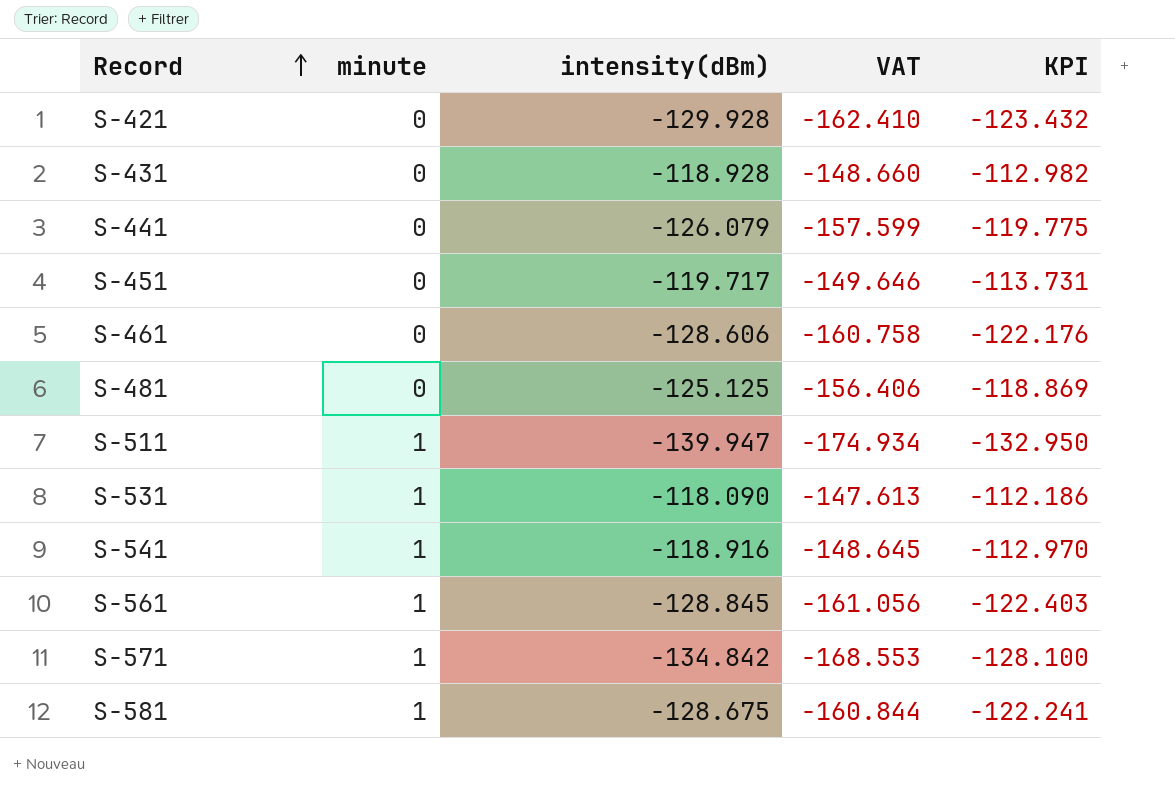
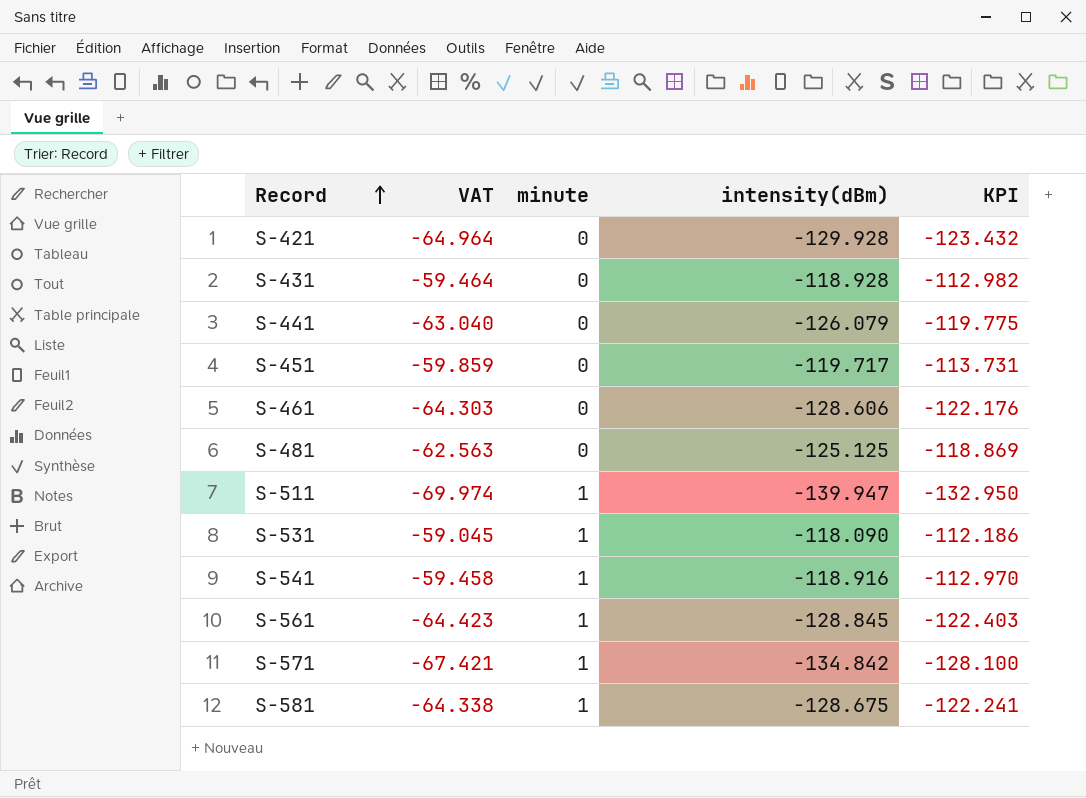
column VAT | formula: [intensity(dBm)] * 1.25 -> [intensity(dBm)] * 0.5
column VAT | position: 4 -> 2

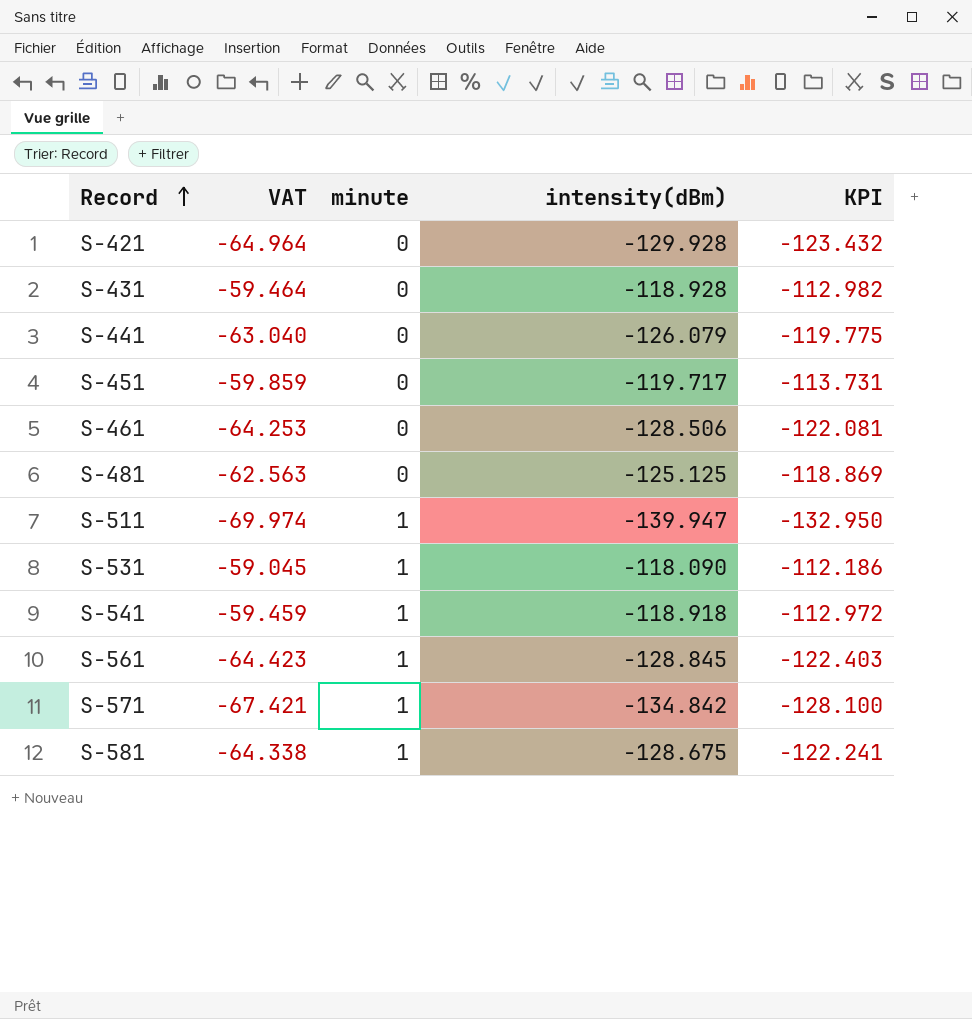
S-461 | VAT: -64.303 -> -64.253
S-461 | intensity(dBm): -128.606 -> -128.506
S-461 | KPI: -122.176 -> -122.081
S-541 | VAT: -59.458 -> -59.459
S-541 | intensity(dBm): -118.916 -> -118.918
S-541 | KPI: -112.970 -> -112.972

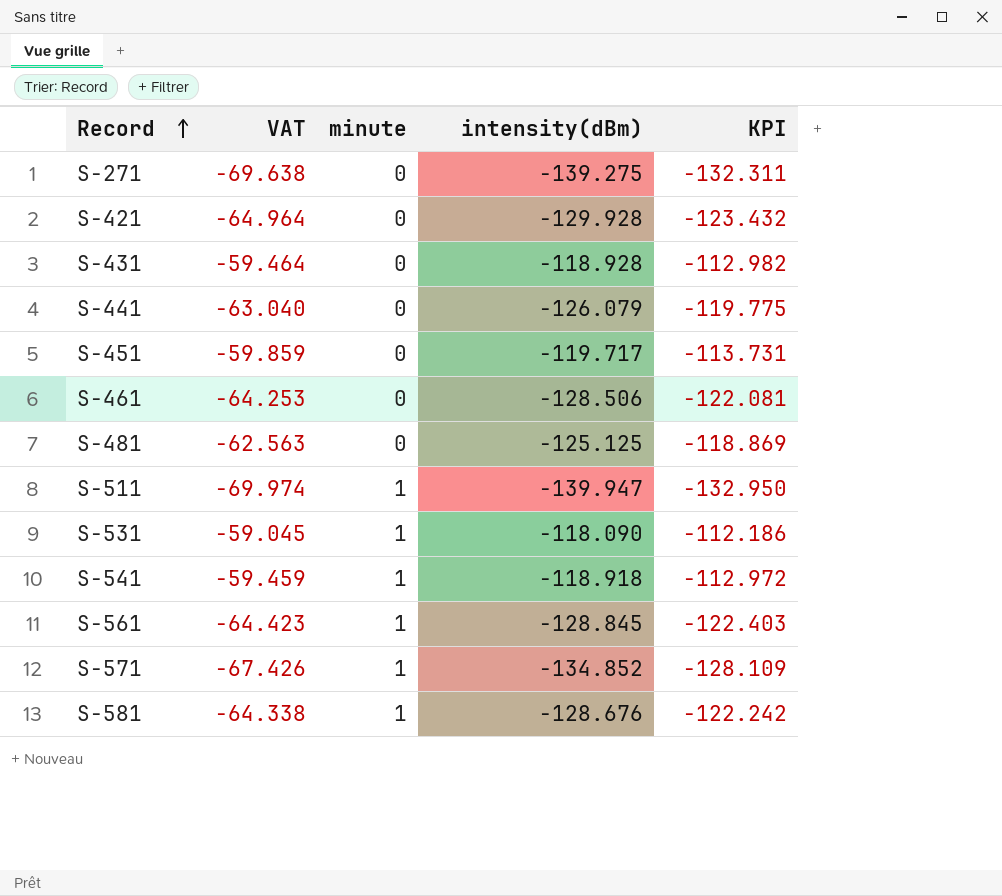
row S-271: none -> -69.638 | 0 | -139.275 | -132.311
S-571 | VAT: -67.421 -> -67.426
S-571 | intensity(dBm): -134.842 -> -134.852
S-571 | KPI: -128.100 -> -128.109
S-581 | intensity(dBm): -128.675 -> -128.676
S-581 | KPI: -122.241 -> -122.242

